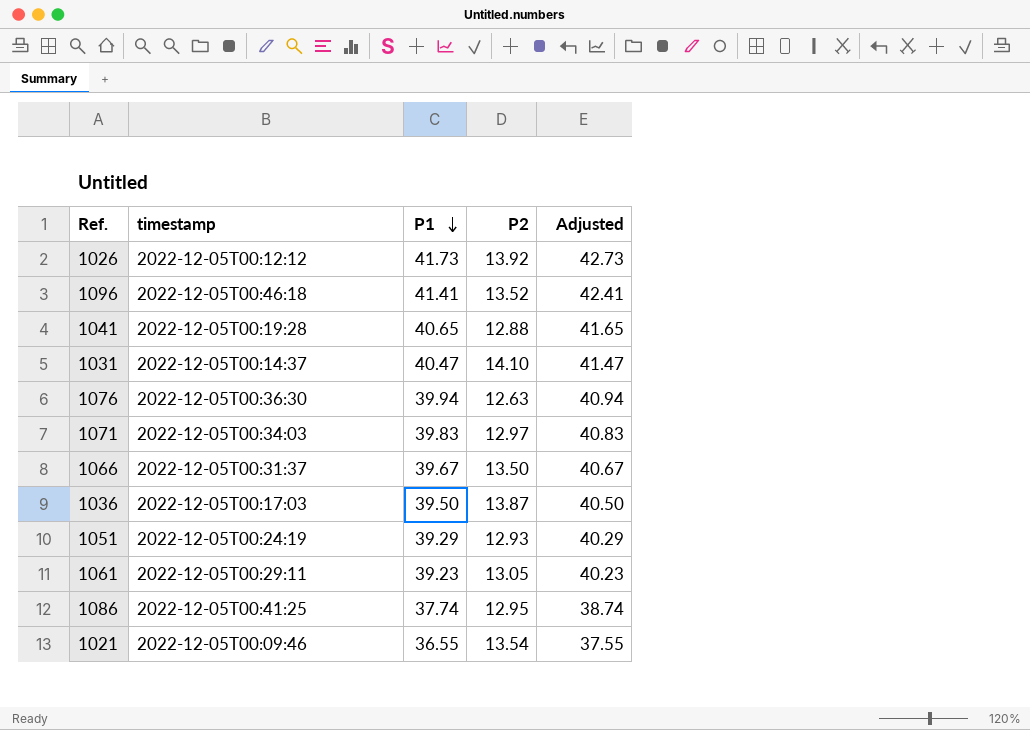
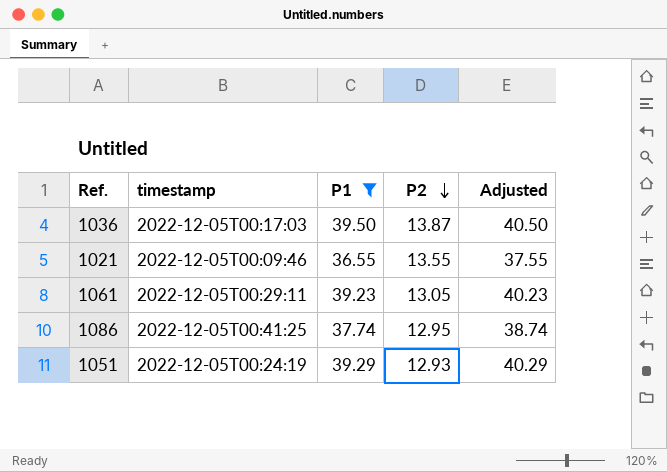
filter: none -> P1 <= 39.50
row order: P1 descending -> P2 descending
1021 | P2: 13.54 -> 13.55

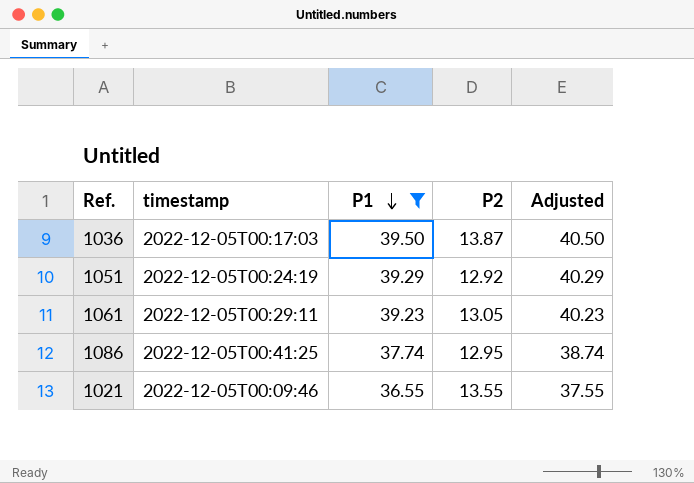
row order: P2 descending -> P1 descending
1051 | P2: 12.93 -> 12.92

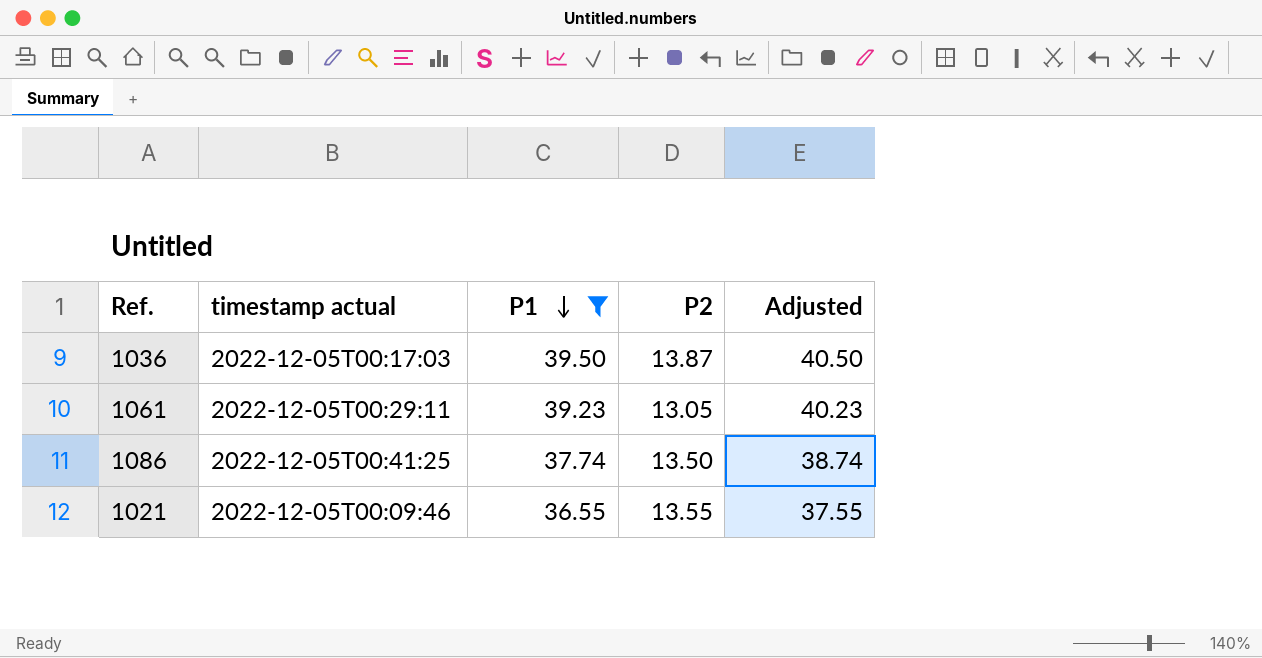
column name: timestamp -> timestamp actual
row 1051: 2022-12-05T00:24:19 | 39.29 | 12.92 | 40.29 -> none
1086 | P2: 12.95 -> 13.50

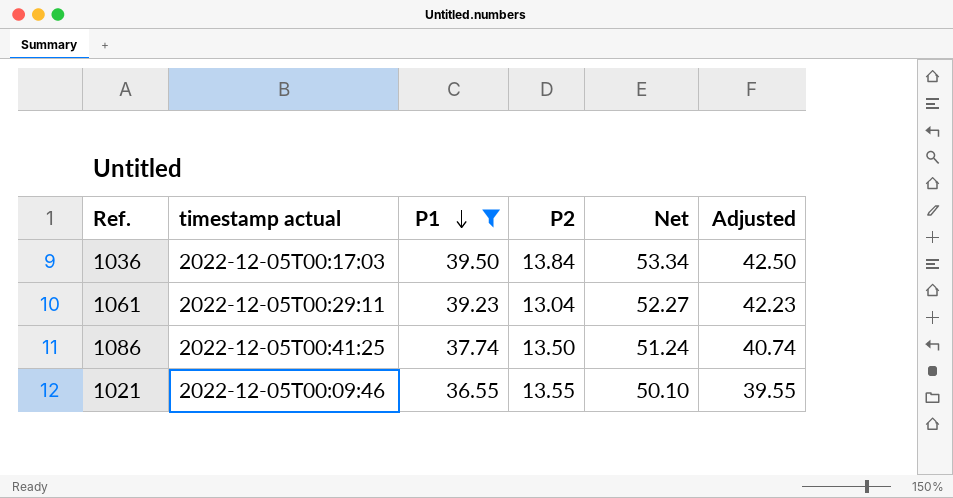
column Net | formula: none -> [P1] + [P2]
column Adjusted | formula: [P1] + 1 -> [P1] + 3
1036 | P2: 13.87 -> 13.84
1061 | P2: 13.05 -> 13.04

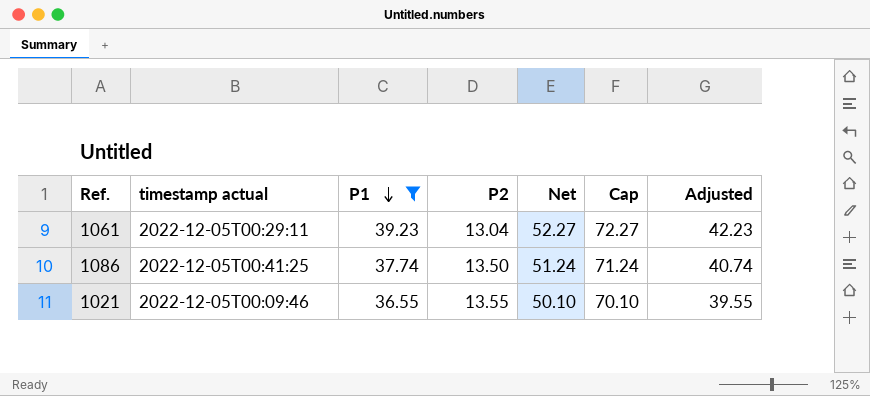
column Cap | formula: none -> [Net] + 20
row 1036: 2022-12-05T00:17:03 | 39.50 | 13.84 | 53.34 | 42.50 -> none

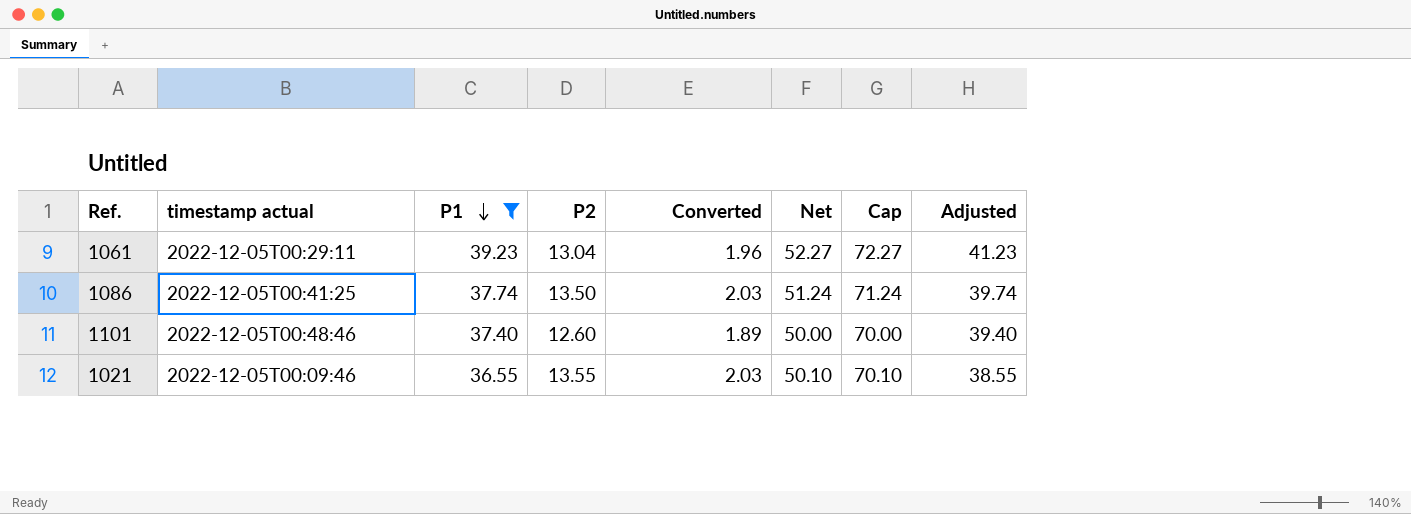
column Converted | formula: none -> [P2] * 0.15
column Adjusted | formula: [P1] + 3 -> [P1] + 2
row 1101: none -> 2022-12-05T00:48:46 | 37.40 | 12.60 | 1.89 | 50.00 | 70.00 | 39.40

